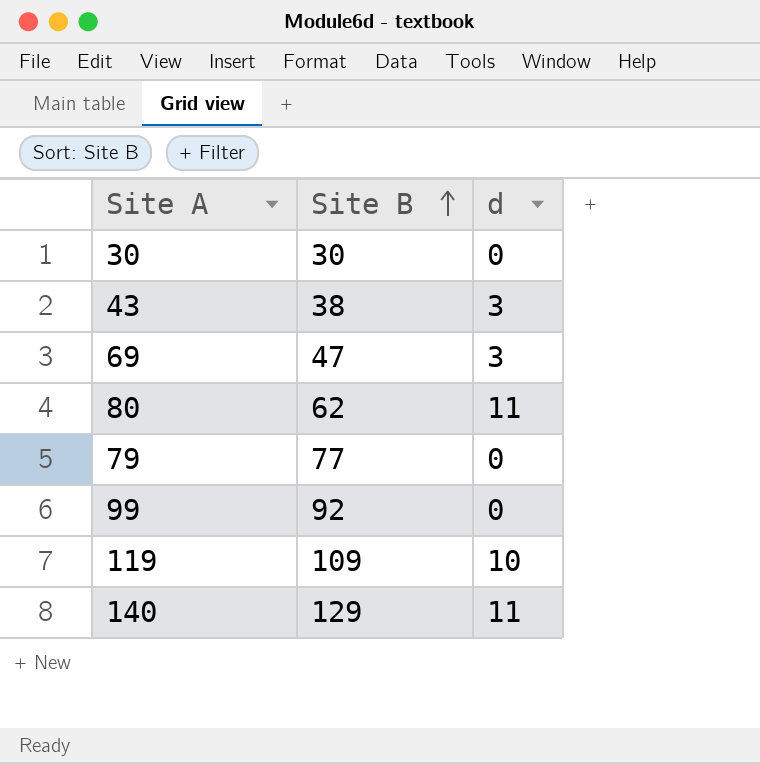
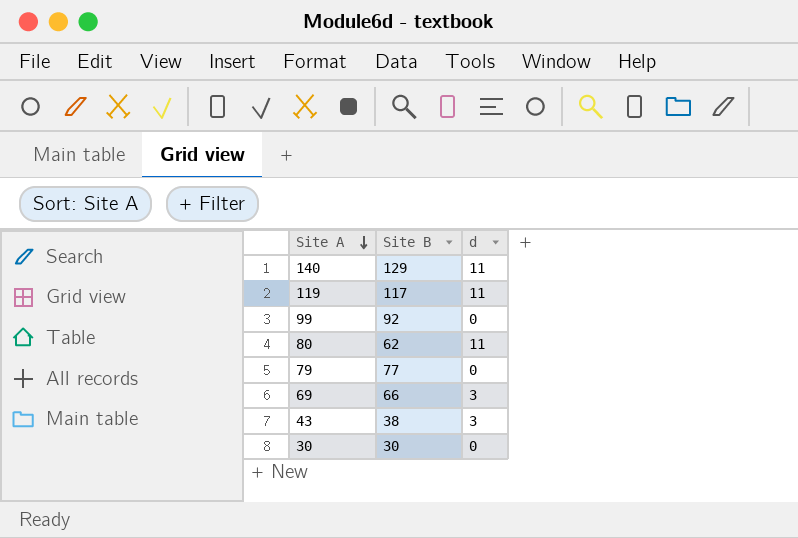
row order: Site B ascending -> Site A descending
119 | Site B: 109 -> 117
119 | d: 10 -> 11
69 | Site B: 47 -> 66

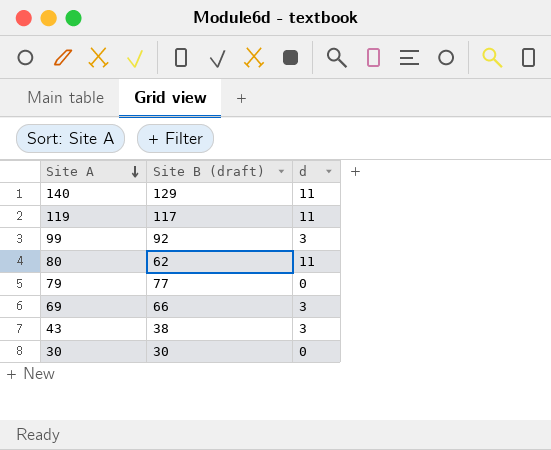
column name: Site B -> Site B (draft)
99 | d: 0 -> 3

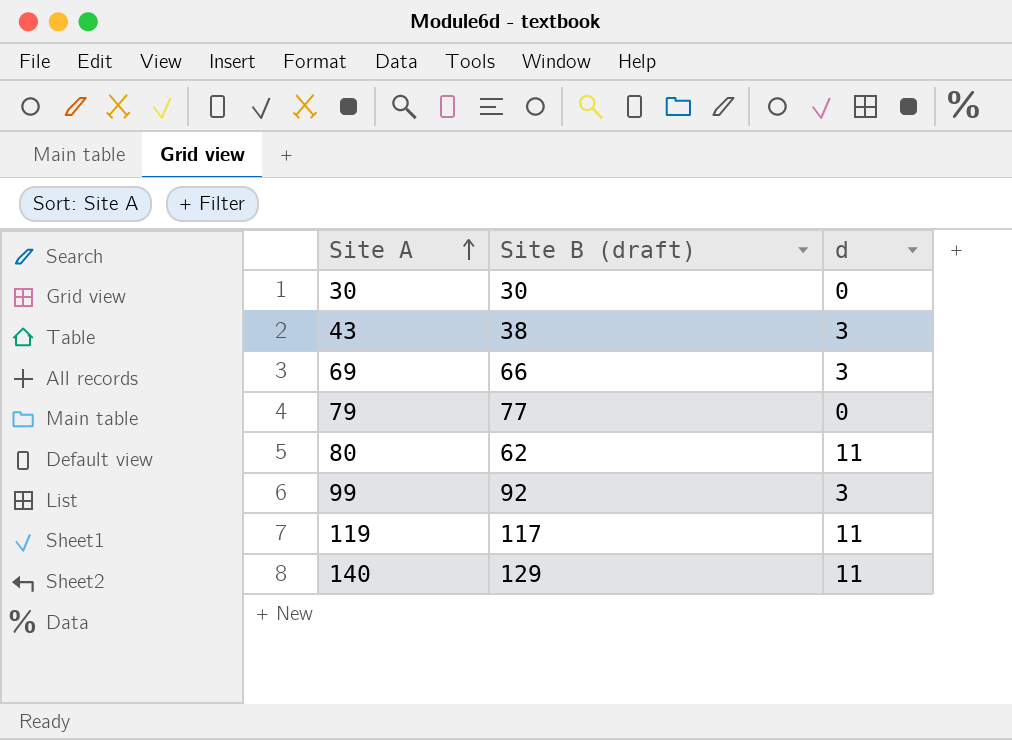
row order: Site A descending -> Site A ascending

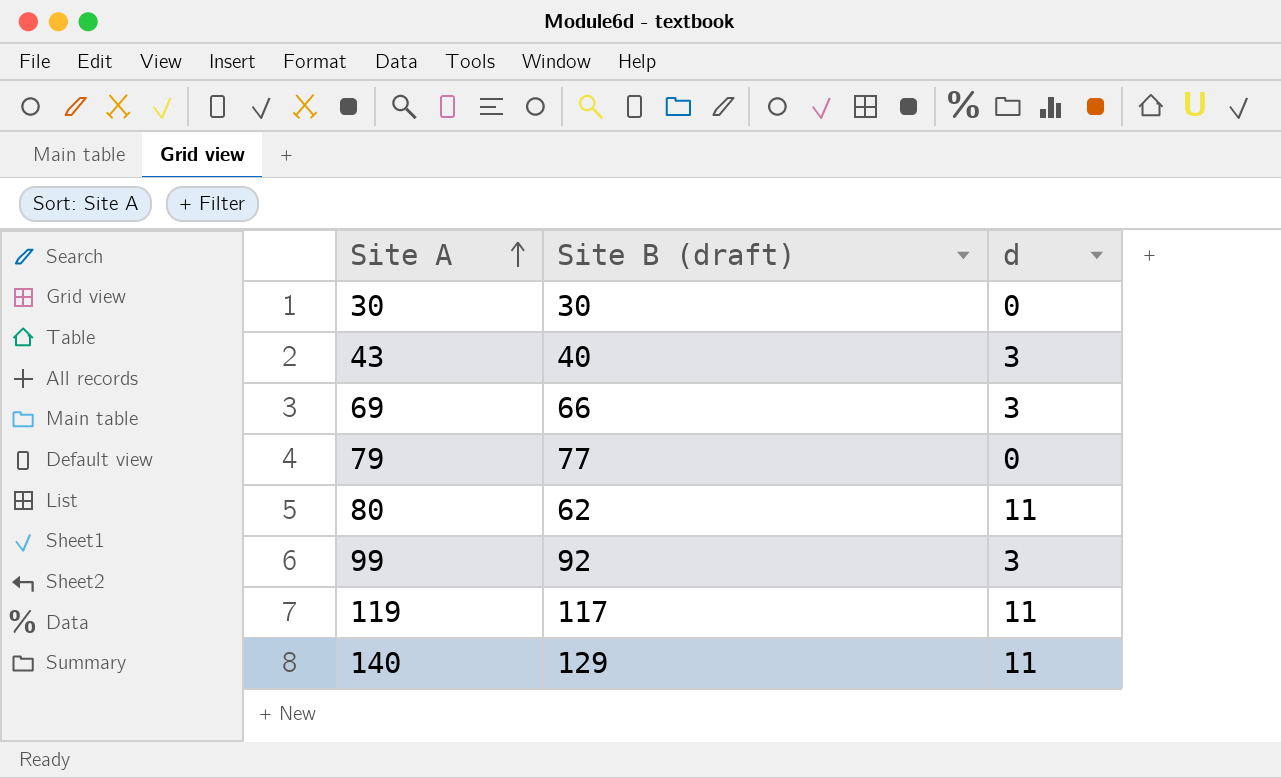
43 | Site B (draft): 38 -> 40

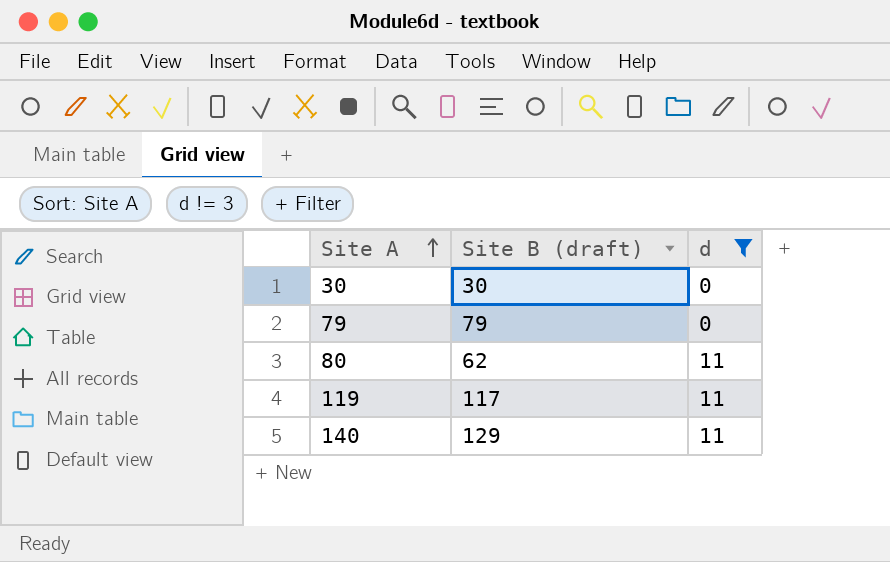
filter: none -> d != 3
79 | Site B (draft): 77 -> 79

